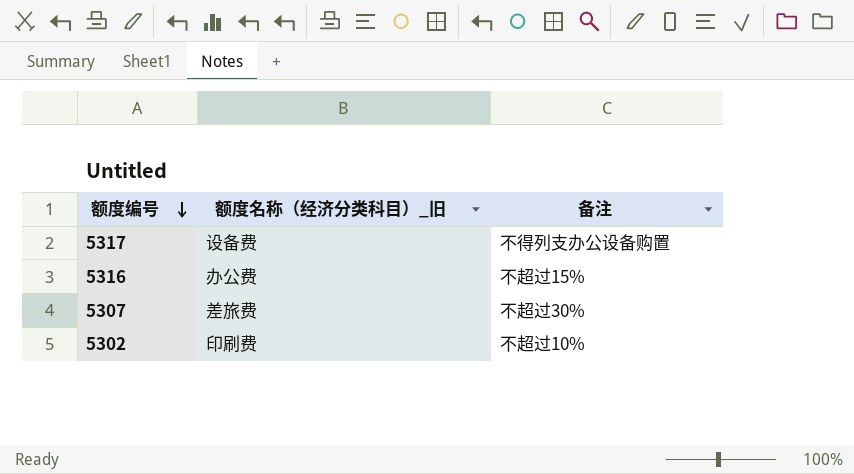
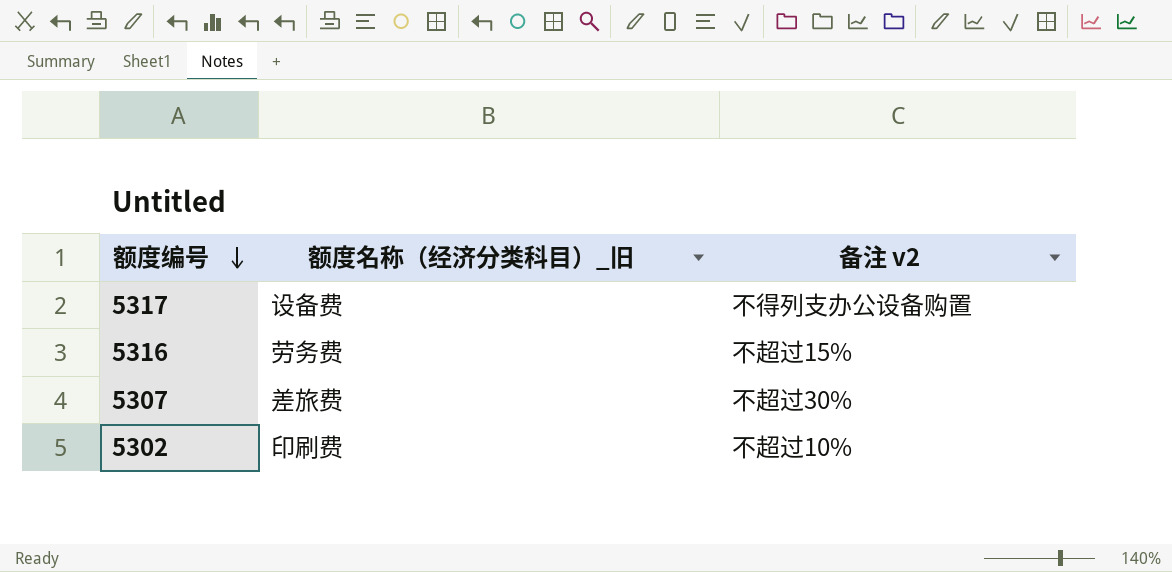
column name: 备注 -> 备注 v2
5316 | 额度名称（经济分类科目）_旧: 办公费 -> 劳务费

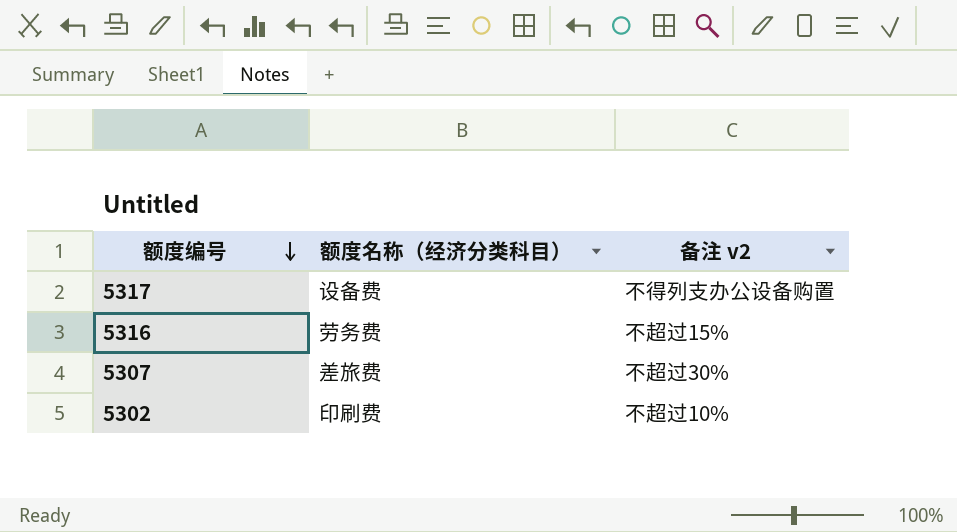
column name: 额度名称（经济分类科目）_旧 -> 额度名称（经济分类科目）

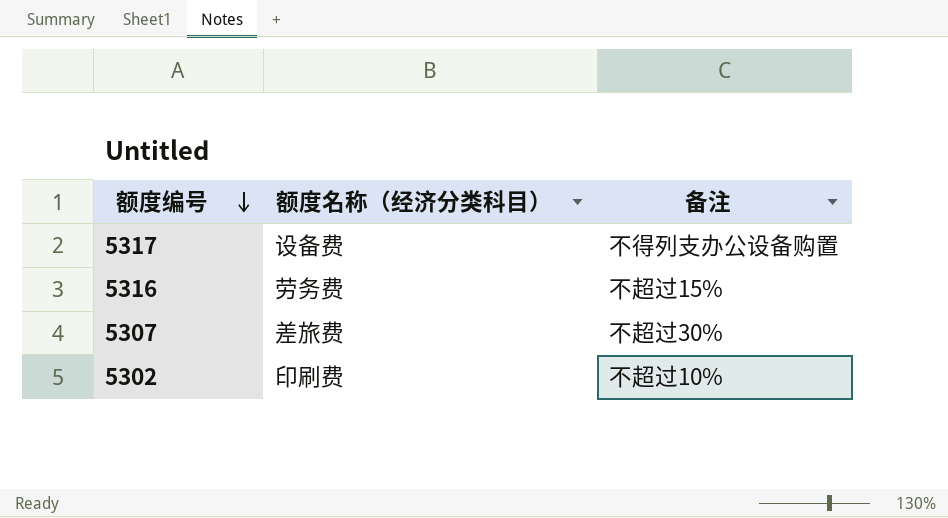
column name: 备注 v2 -> 备注

